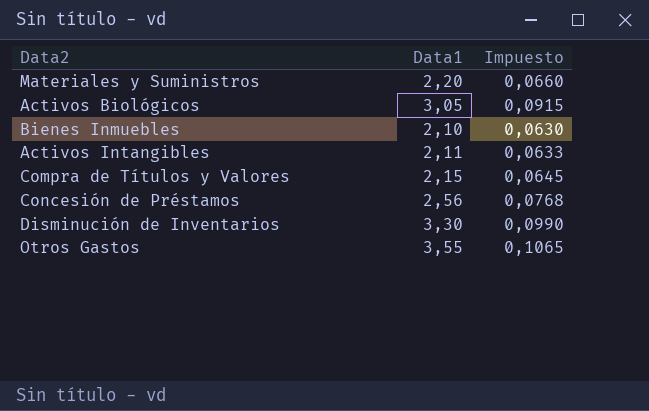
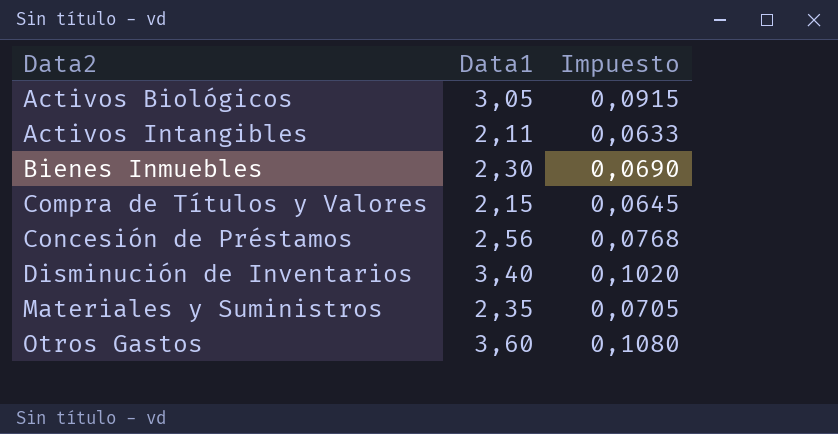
row order: none -> Data2 ascending
Bienes Inmuebles | Data1: 2,10 -> 2,30
Bienes Inmuebles | Impuesto: 0,0630 -> 0,0690
Disminución de Inventarios | Data1: 3,30 -> 3,40
Disminución de Inventarios | Impuesto: 0,0990 -> 0,1020
Materiales y Suministros | Data1: 2,20 -> 2,35
Materiales y Suministros | Impuesto: 0,0660 -> 0,0705
Otros Gastos | Data1: 3,55 -> 3,60
Otros Gastos | Impuesto: 0,1065 -> 0,1080

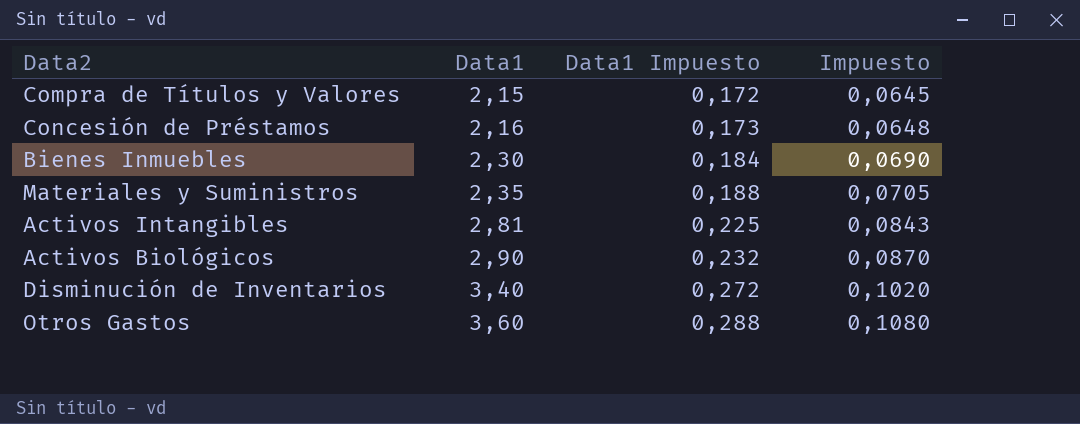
row order: Data2 ascending -> Data1 ascending
column Data1 Impuesto | formula: none -> [Data1] * 0,08
Concesión de Préstamos | Data1: 2,56 -> 2,16
Concesión de Préstamos | Impuesto: 0,0768 -> 0,0648
Activos Intangibles | Data1: 2,11 -> 2,81
Activos Intangibles | Impuesto: 0,0633 -> 0,0843
Activos Biológicos | Data1: 3,05 -> 2,90
Activos Biológicos | Impuesto: 0,0915 -> 0,0870

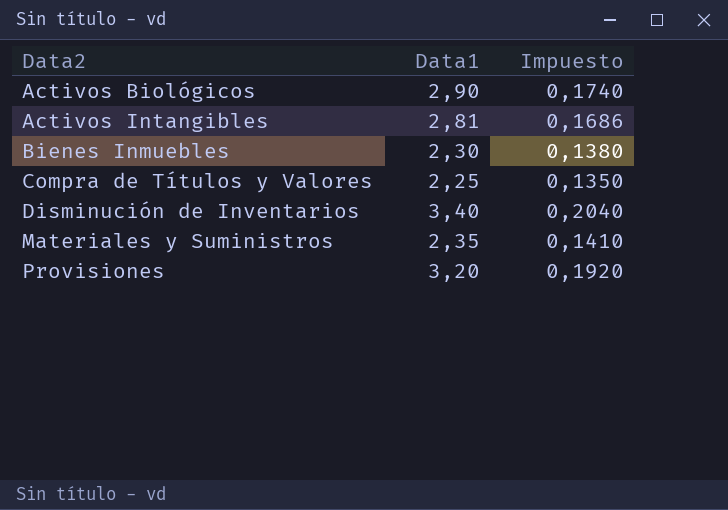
row order: Data1 ascending -> Data2 ascending
column Data1 Impuesto | formula: [Data1] * 0,08 -> none
column Impuesto | formula: [Data1] * 0,03 -> [Data1] * 0,06
row Concesión de Préstamos: 2,16 | 0,173 | 0,0648 -> none
row Otros Gastos: 3,60 | 0,288 | 0,1080 -> none
Compra de Títulos y Valores | Data1: 2,15 -> 2,25
row Provisiones: none -> 3,20 | 0,1920

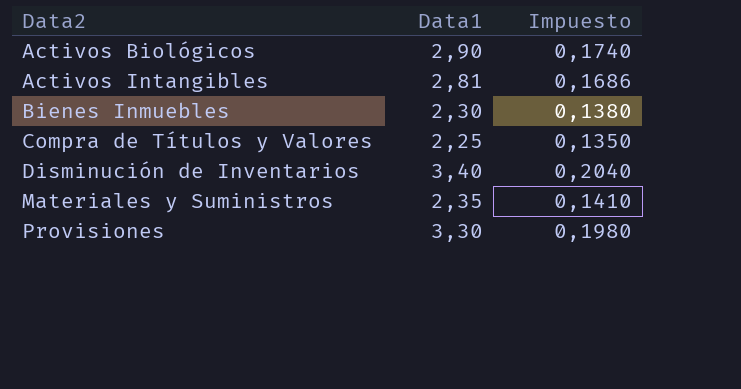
Provisiones | Data1: 3,20 -> 3,30
Provisiones | Impuesto: 0,1920 -> 0,1980

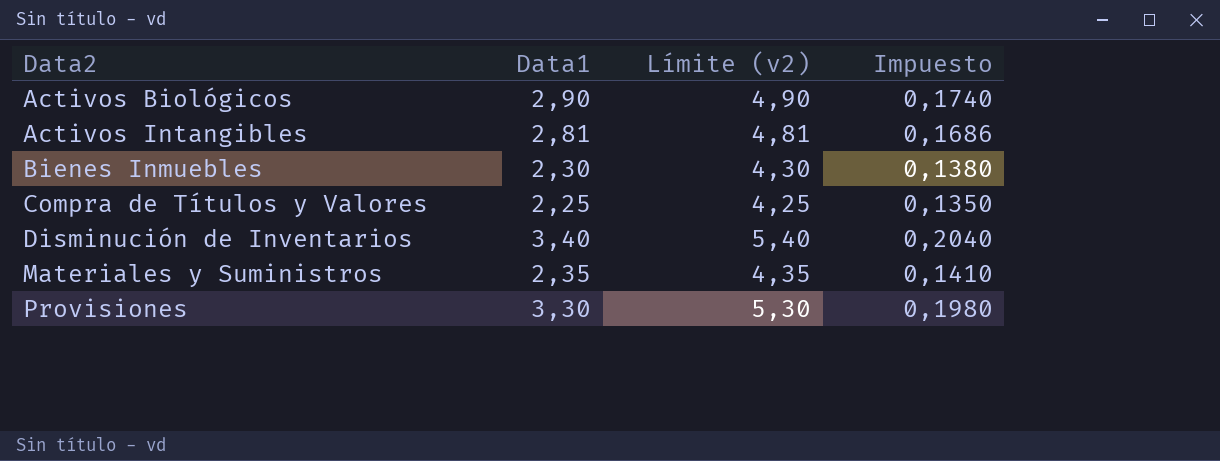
column Límite (v2) | formula: none -> [Data1] + 2

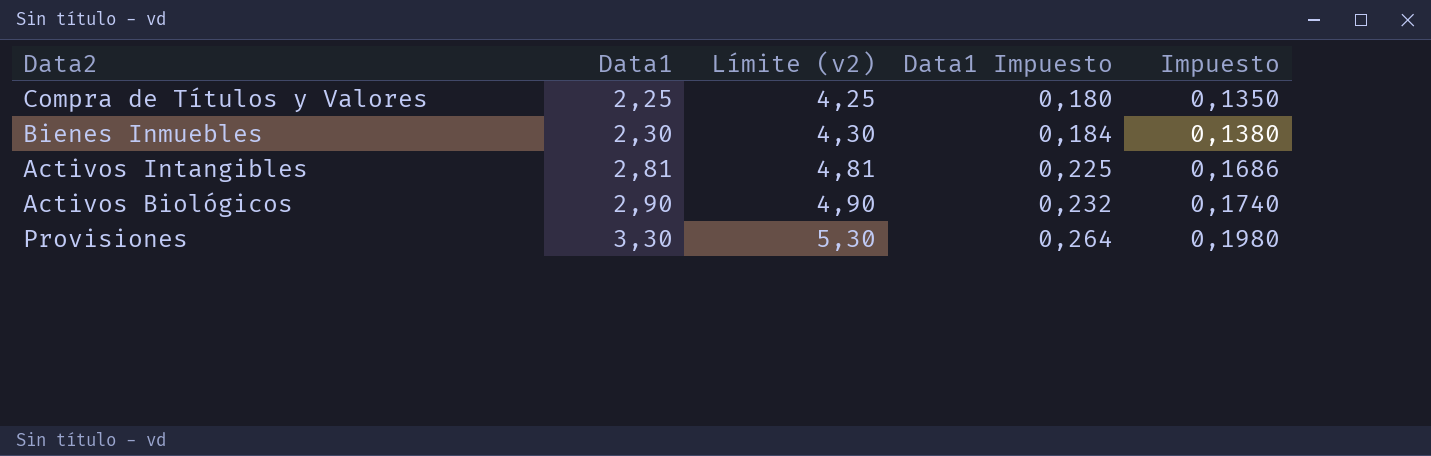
row order: Data2 ascending -> Data1 ascending
column Data1 Impuesto | formula: none -> [Data1] * 0,08
row Disminución de Inventarios: 3,40 | 5,40 | 0,2040 -> none
row Materiales y Suministros: 2,35 | 4,35 | 0,1410 -> none

